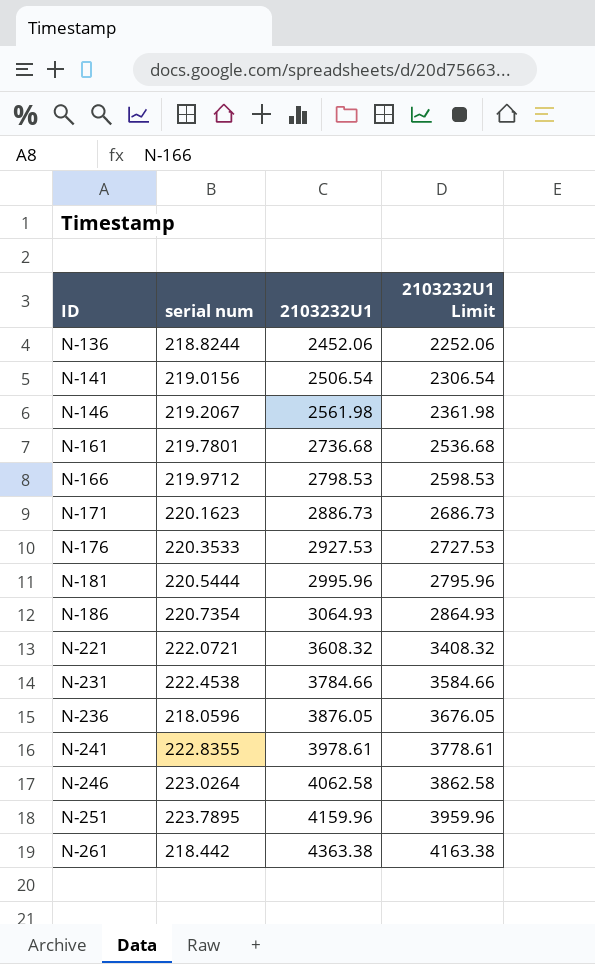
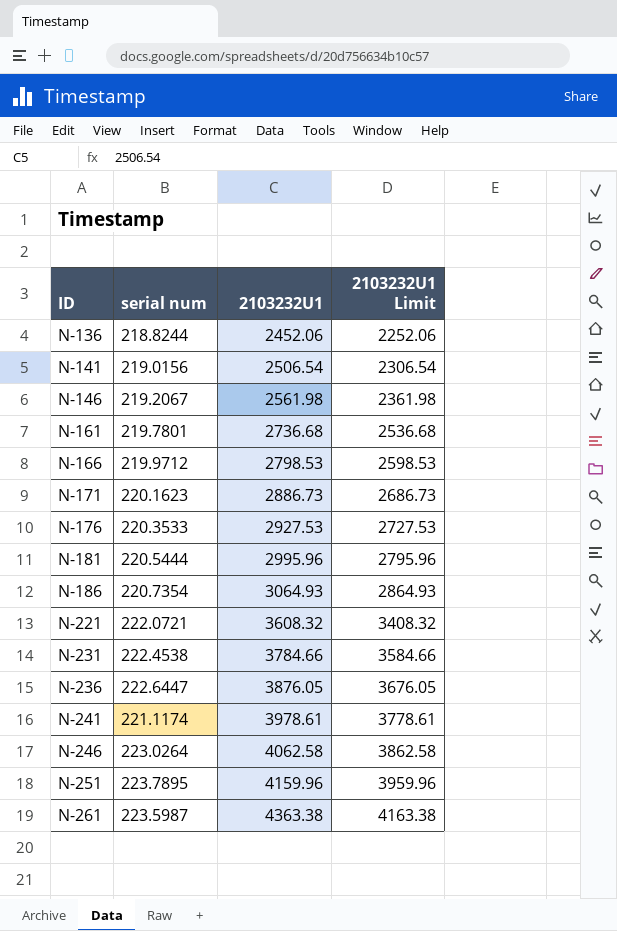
N-236 | serial num: 218.0596 -> 222.6447
N-241 | serial num: 222.8355 -> 221.1174
N-261 | serial num: 218.442 -> 223.5987

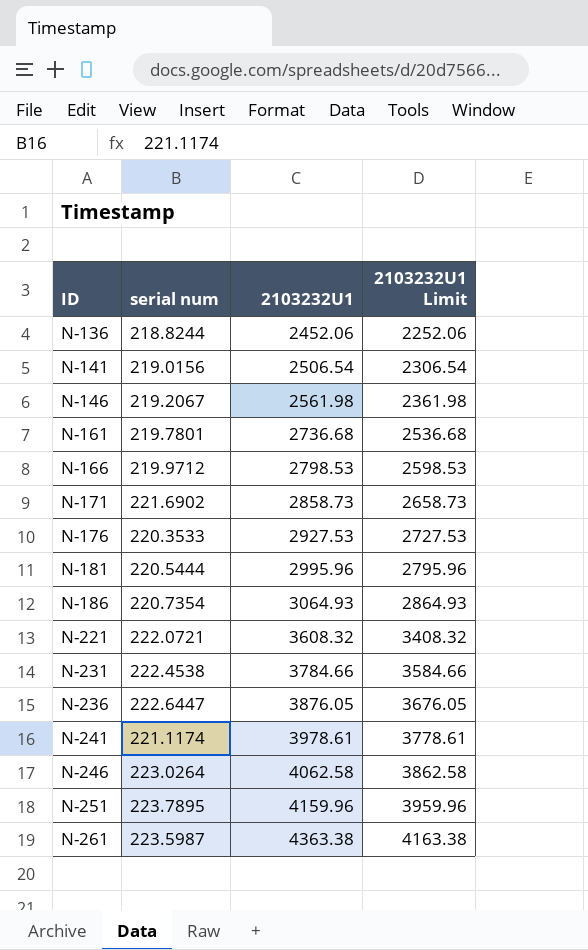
N-171 | serial num: 220.1623 -> 221.6902
N-171 | 2103232U1: 2886.73 -> 2858.73
N-171 | 2103232U1 Limit: 2686.73 -> 2658.73

